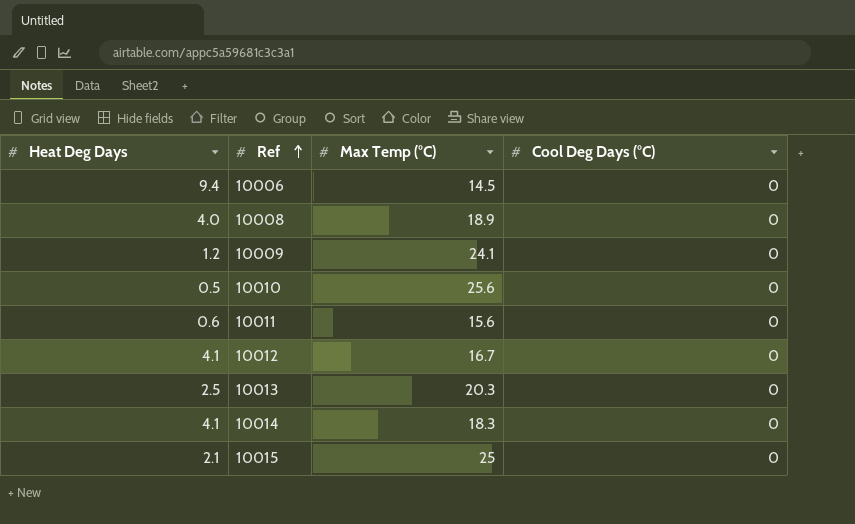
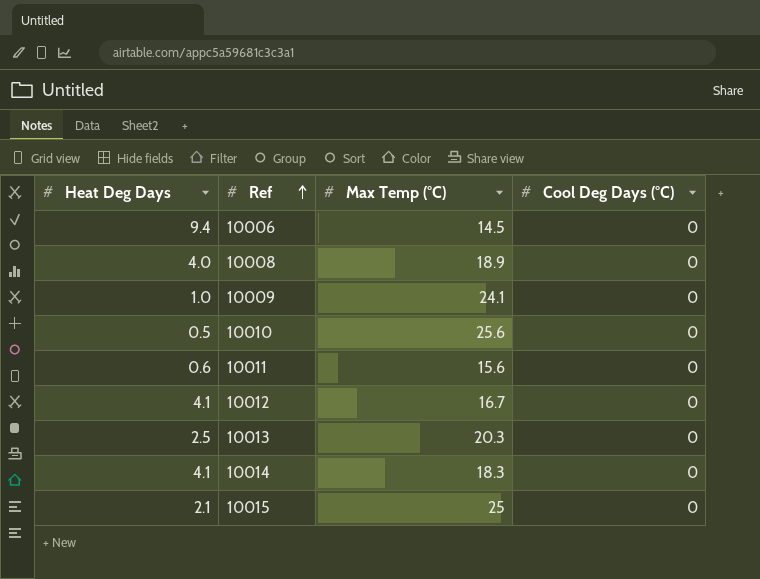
10009 | Heat Deg Days: 1.2 -> 1.0

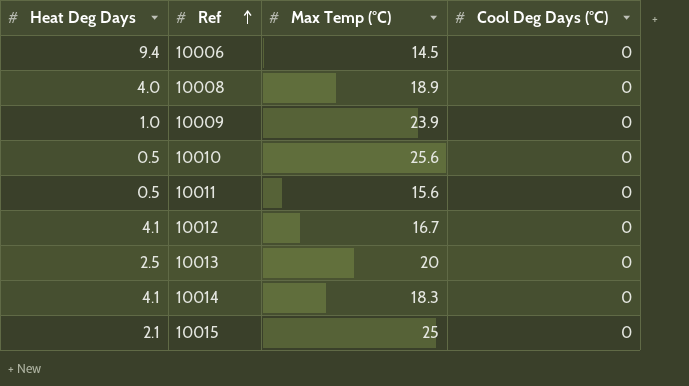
10009 | Max Temp (°C): 24.1 -> 23.9
10011 | Heat Deg Days: 0.6 -> 0.5
10013 | Max Temp (°C): 20.3 -> 20

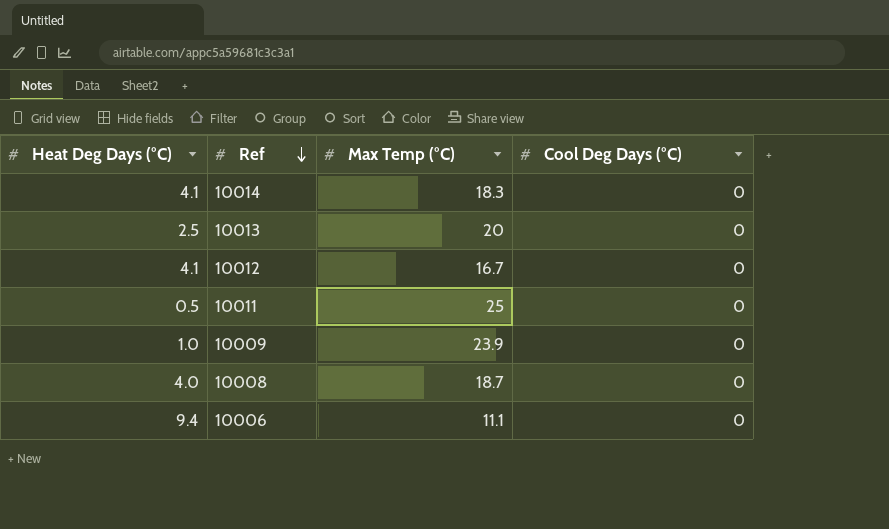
row order: Ref ascending -> Ref descending
column name: Heat Deg Days -> Heat Deg Days (°C)
row 10010: 0.5 | 25.6 | 0 -> none
row 10015: 2.1 | 25 | 0 -> none
10011 | Max Temp (°C): 15.6 -> 25
10008 | Max Temp (°C): 18.9 -> 18.7
10006 | Max Temp (°C): 14.5 -> 11.1

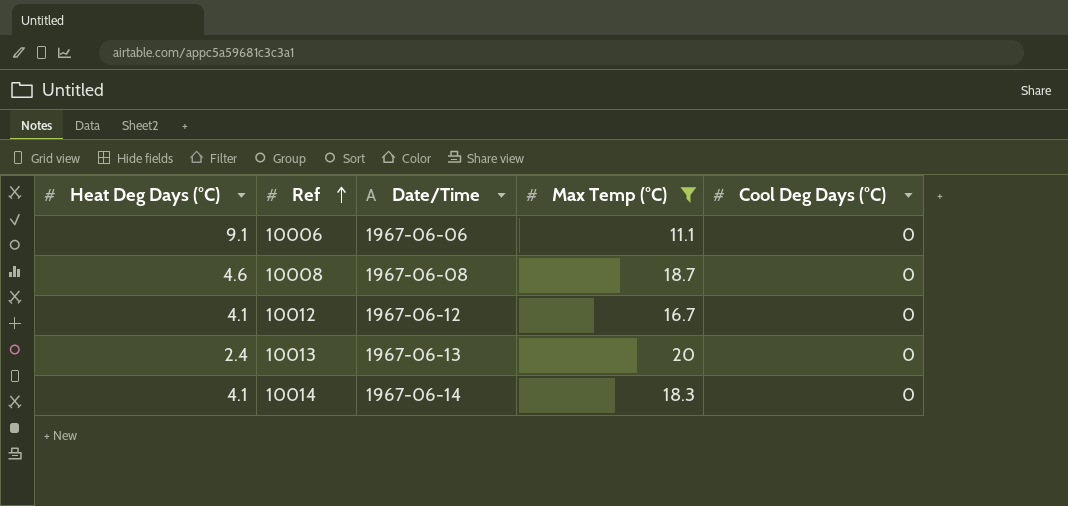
filter: none -> Max Temp (°C) <= 20
row order: Ref descending -> Ref ascending
column Date/Time | position: none -> 3
10006 | Heat Deg Days (°C): 9.4 -> 9.1
10008 | Heat Deg Days (°C): 4.0 -> 4.6
10013 | Heat Deg Days (°C): 2.5 -> 2.4

